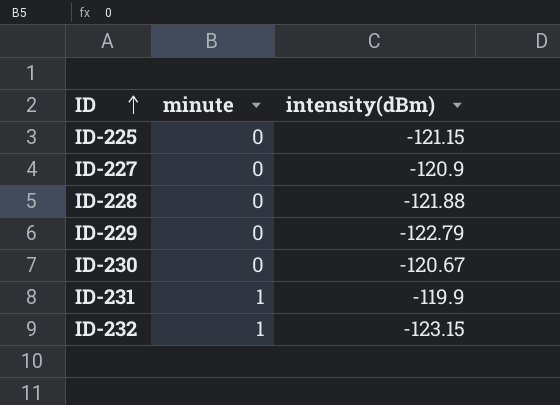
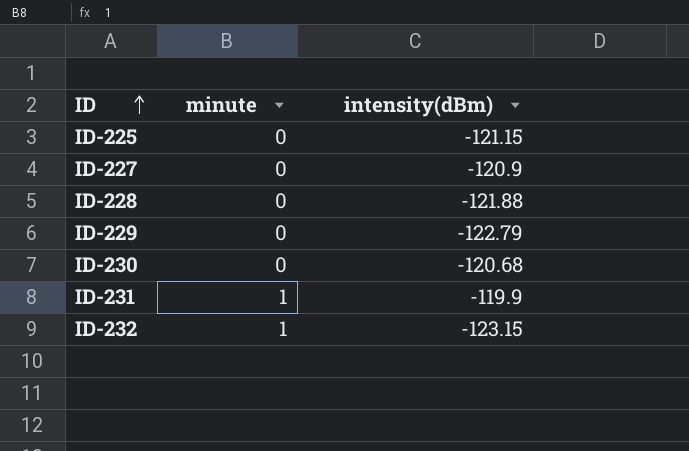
ID-230 | intensity(dBm): -120.67 -> -120.68

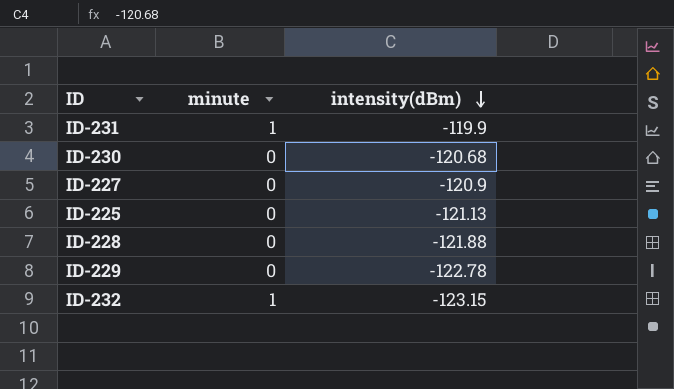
row order: ID ascending -> intensity(dBm) descending
ID-225 | intensity(dBm): -121.15 -> -121.13
ID-229 | intensity(dBm): -122.79 -> -122.78

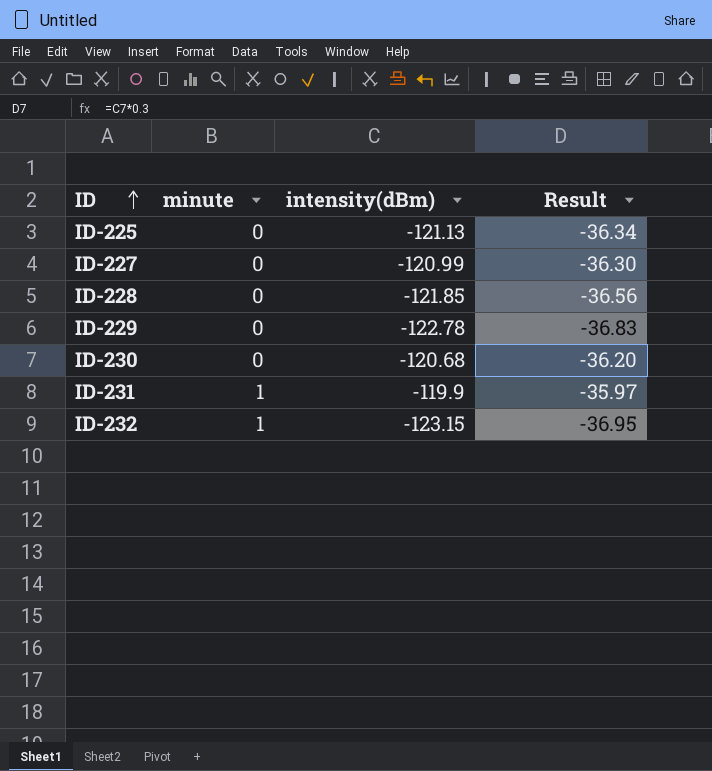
row order: intensity(dBm) descending -> ID ascending
column Result | formula: none -> [intensity(dBm)] * 0.3
ID-227 | intensity(dBm): -120.9 -> -120.99
ID-228 | intensity(dBm): -121.88 -> -121.85

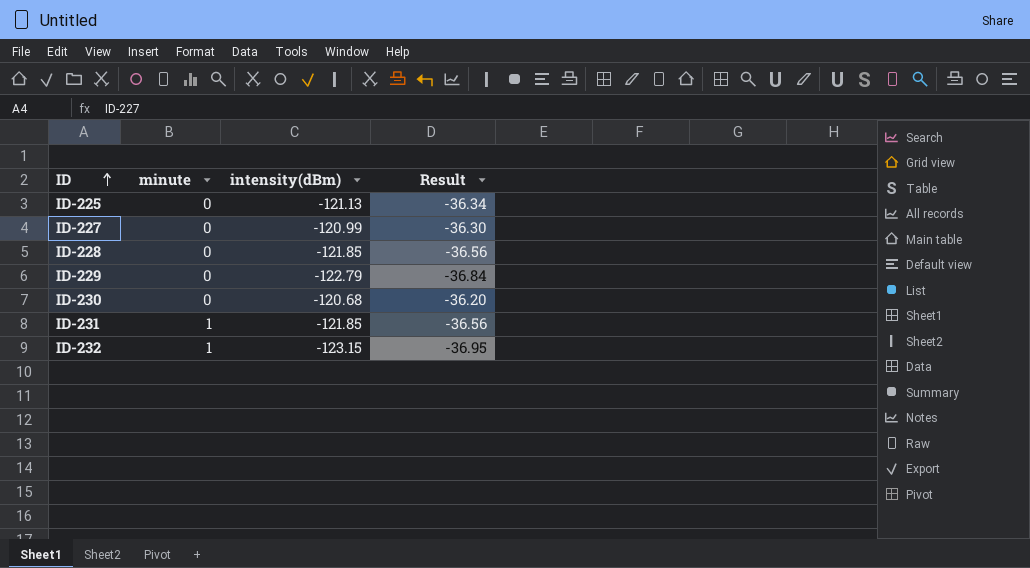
ID-229 | intensity(dBm): -122.78 -> -122.79
ID-229 | Result: -36.83 -> -36.84
ID-231 | intensity(dBm): -119.9 -> -121.85
ID-231 | Result: -35.97 -> -36.56

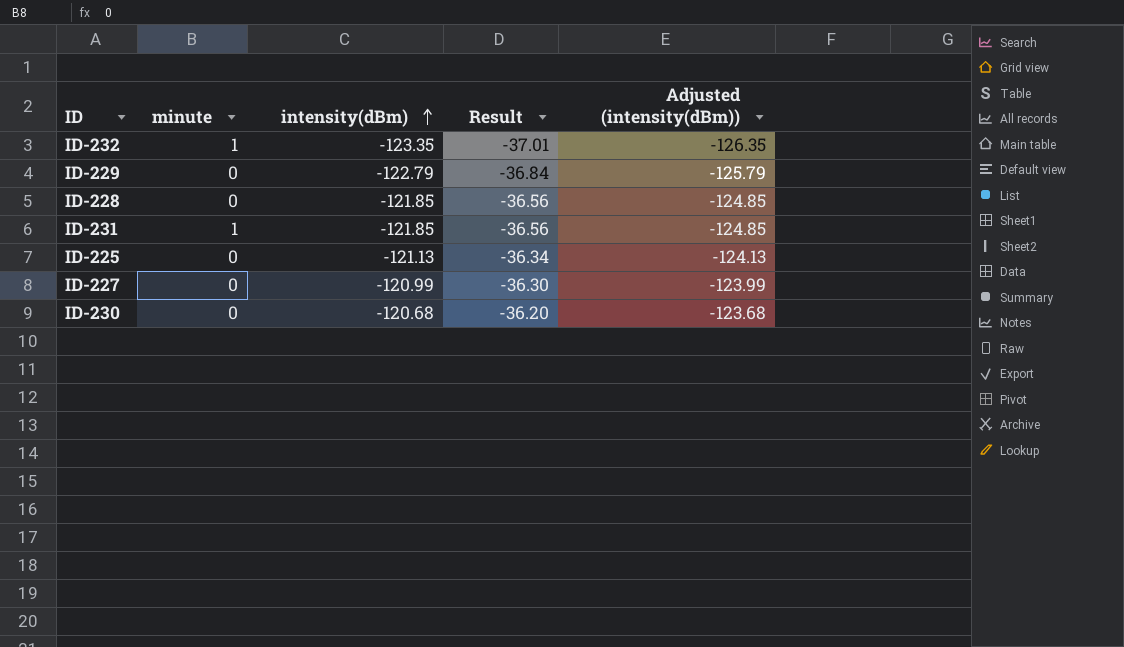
row order: ID ascending -> intensity(dBm) ascending
column Adjusted (intensity(dBm)) | formula: none -> [intensity(dBm)] - 3
ID-232 | intensity(dBm): -123.15 -> -123.35
ID-232 | Result: -36.95 -> -37.01

